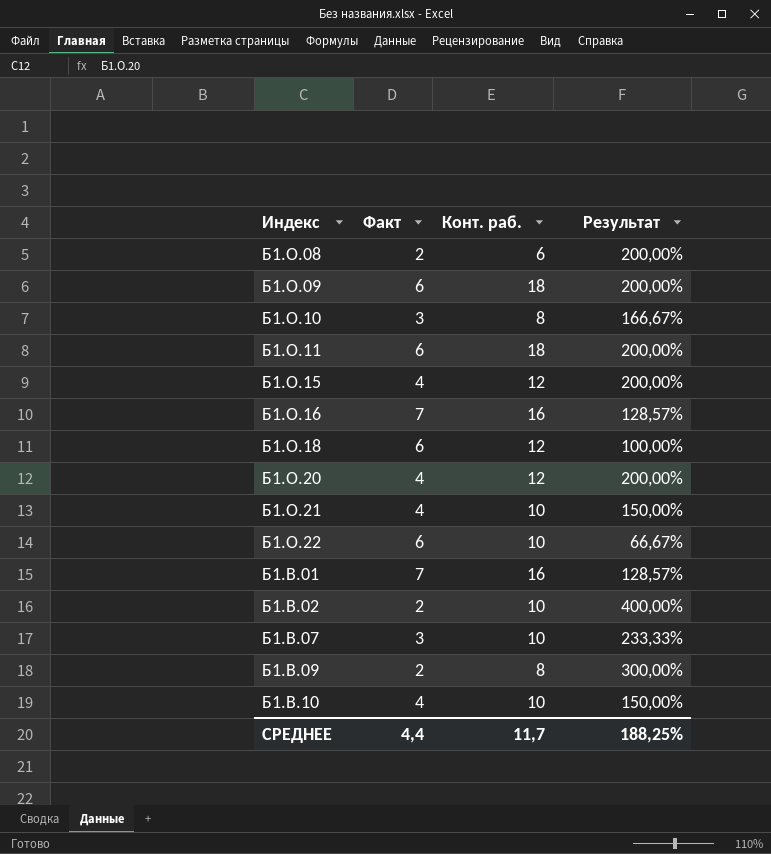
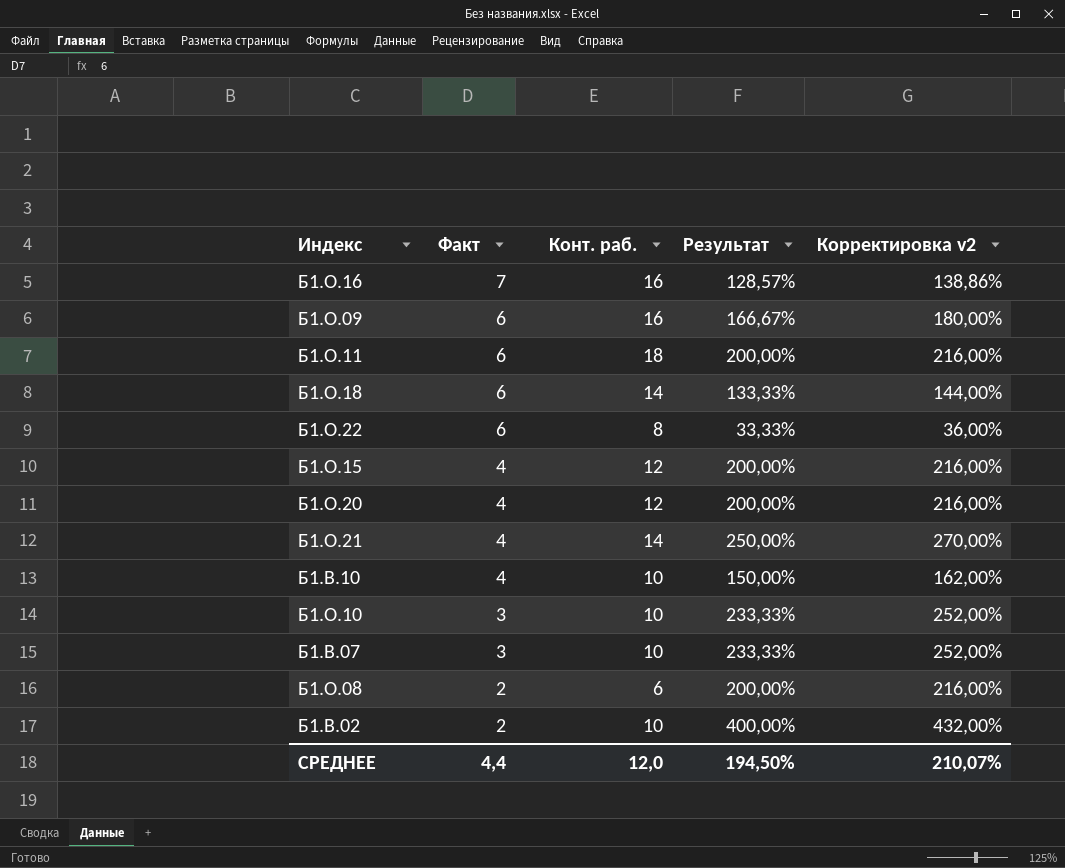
row order: none -> Факт descending
column Корректировка v2 | formula: none -> [Результат] * 1,08
row Б1.В.01: 7 | 16 | 128,57% -> none
row Б1.В.09: 2 | 8 | 300,00% -> none
Б1.О.09 | Конт. раб.: 18 -> 16
Б1.О.09 | Результат: 200,00% -> 166,67%
Б1.О.18 | Конт. раб.: 12 -> 14
Б1.О.18 | Результат: 100,00% -> 133,33%
Б1.О.22 | Конт. раб.: 10 -> 8
Б1.О.22 | Результат: 66,67% -> 33,33%
Б1.О.21 | Конт. раб.: 10 -> 14
Б1.О.21 | Результат: 150,00% -> 250,00%
Б1.О.10 | Конт. раб.: 8 -> 10
Б1.О.10 | Результат: 166,67% -> 233,33%
СРЕДНЕЕ | Конт. раб.: 11,7 -> 12,0
СРЕДНЕЕ | Результат: 188,25% -> 194,50%

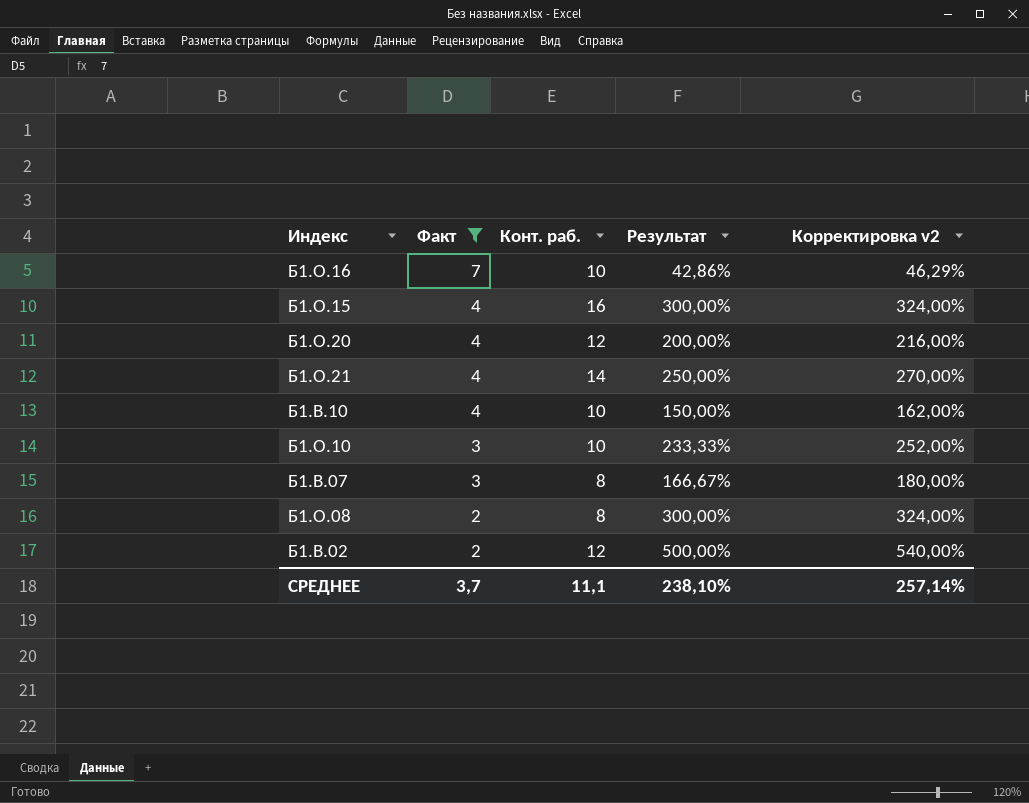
filter: none -> Факт != 6
Б1.О.16 | Конт. раб.: 16 -> 10
Б1.О.16 | Результат: 128,57% -> 42,86%
Б1.О.16 | Корректировка v2: 138,86% -> 46,29%
Б1.О.15 | Конт. раб.: 12 -> 16
Б1.О.15 | Результат: 200,00% -> 300,00%
Б1.О.15 | Корректировка v2: 216,00% -> 324,00%
Б1.В.07 | Конт. раб.: 10 -> 8
Б1.В.07 | Результат: 233,33% -> 166,67%
Б1.В.07 | Корректировка v2: 252,00% -> 180,00%
Б1.О.08 | Конт. раб.: 6 -> 8
Б1.О.08 | Результат: 200,00% -> 300,00%
Б1.О.08 | Корректировка v2: 216,00% -> 324,00%
Б1.В.02 | Конт. раб.: 10 -> 12
Б1.В.02 | Результат: 400,00% -> 500,00%
Б1.В.02 | Корректировка v2: 432,00% -> 540,00%
СРЕДНЕЕ | Факт: 4,4 -> 3,7
СРЕДНЕЕ | Конт. раб.: 12,0 -> 11,1
СРЕДНЕЕ | Результат: 194,50% -> 238,10%
СРЕДНЕЕ | Корректировка v2: 210,07% -> 257,14%

